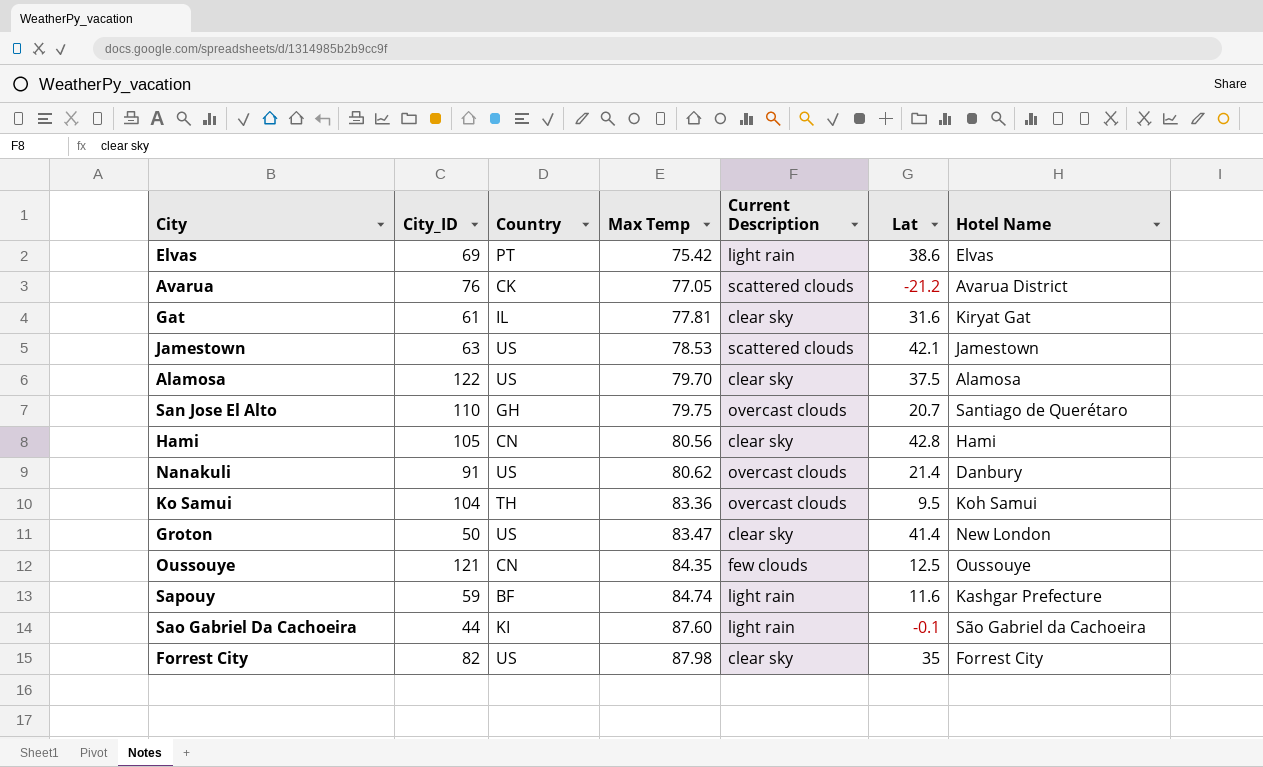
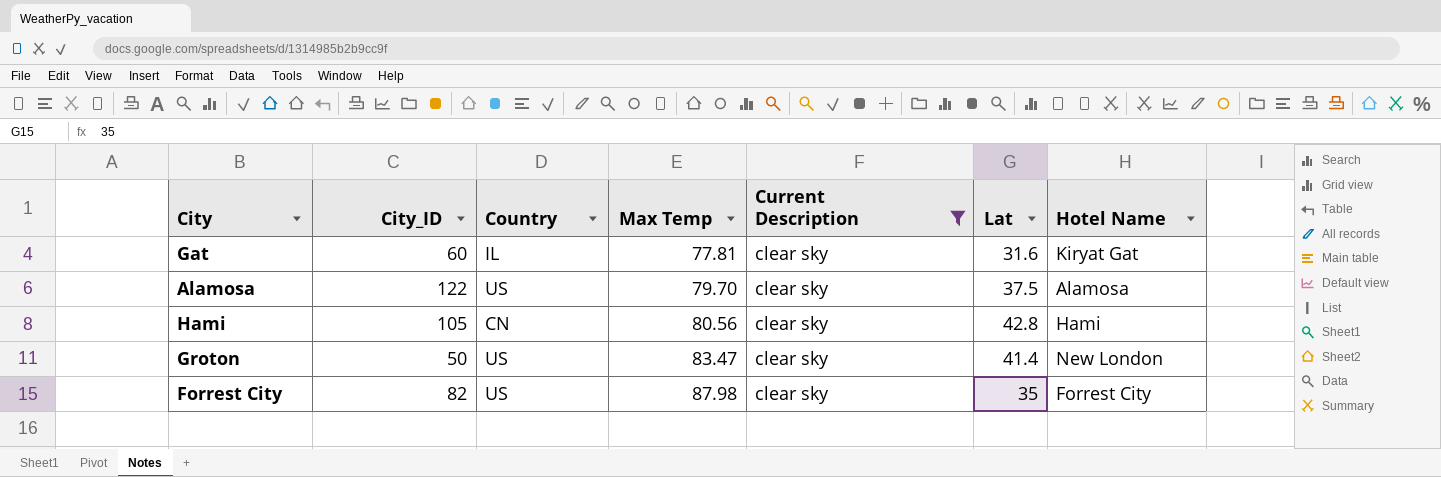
filter: none -> Current Description = clear sky
Gat | City_ID: 61 -> 60

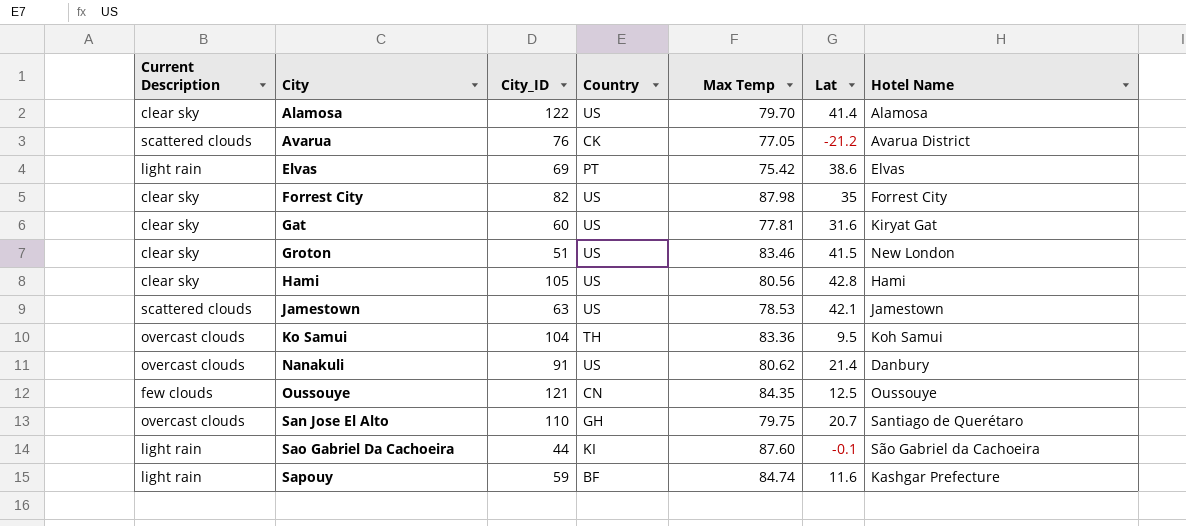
filter: Current Description = clear sky -> none
row order: Max Temp ascending -> City ascending
column Current Description | position: 5 -> 1
Alamosa | Lat: 37.5 -> 41.4
Gat | Country: IL -> US
Groton | City_ID: 50 -> 51
Groton | Max Temp: 83.47 -> 83.46
Groton | Lat: 41.4 -> 41.5
Hami | Country: CN -> US

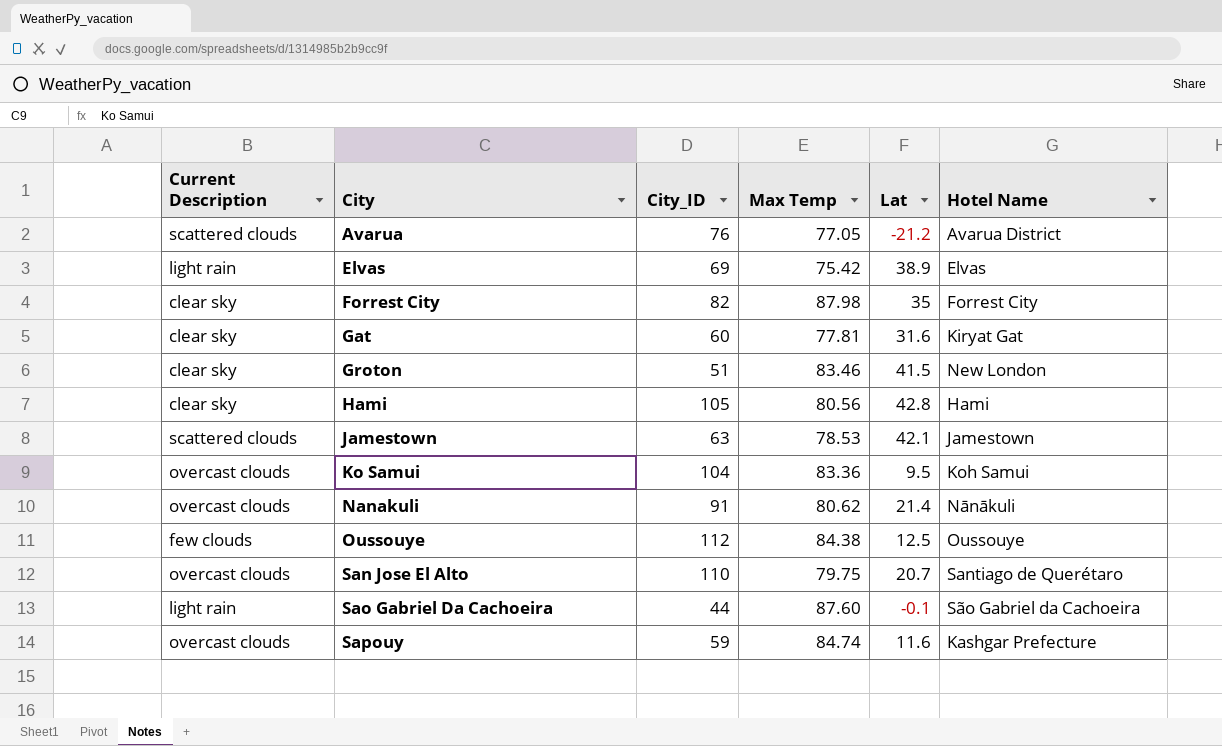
column Country | position: 4 -> none
row Alamosa: clear sky | 122 | US | 79.70 | 41.4 | Alamosa -> none
Elvas | Lat: 38.6 -> 38.9
Nanakuli | Hotel Name: Danbury -> Nānākuli
Oussouye | City_ID: 121 -> 112
Oussouye | Max Temp: 84.35 -> 84.38
Sapouy | Current Description: light rain -> overcast clouds

